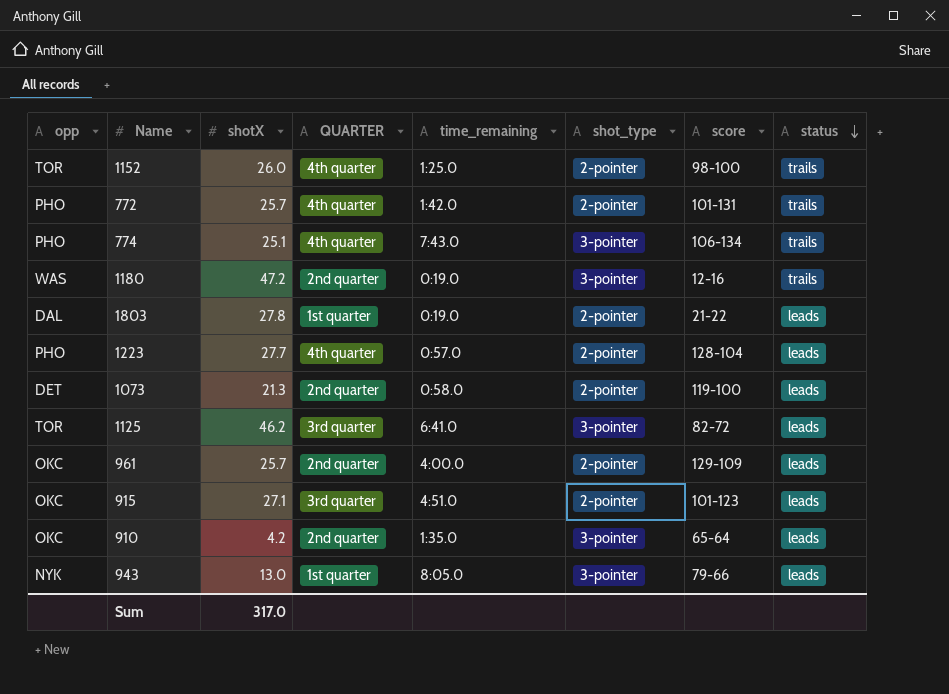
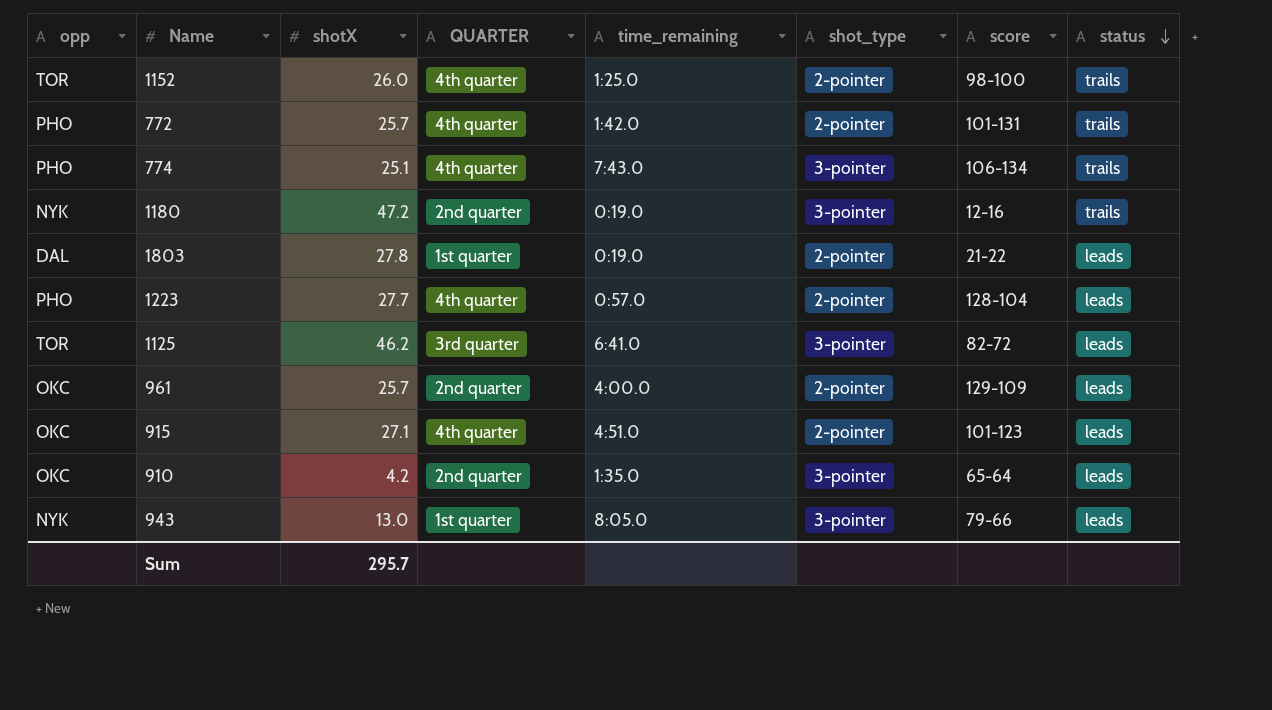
row 1073: DET | 21.3 | 2nd quarter | 0:58.0 | 2-pointer | 119-100 | leads -> none
1180 | opp: WAS -> NYK
915 | QUARTER: 3rd quarter -> 4th quarter
Sum | shotX: 317.0 -> 295.7

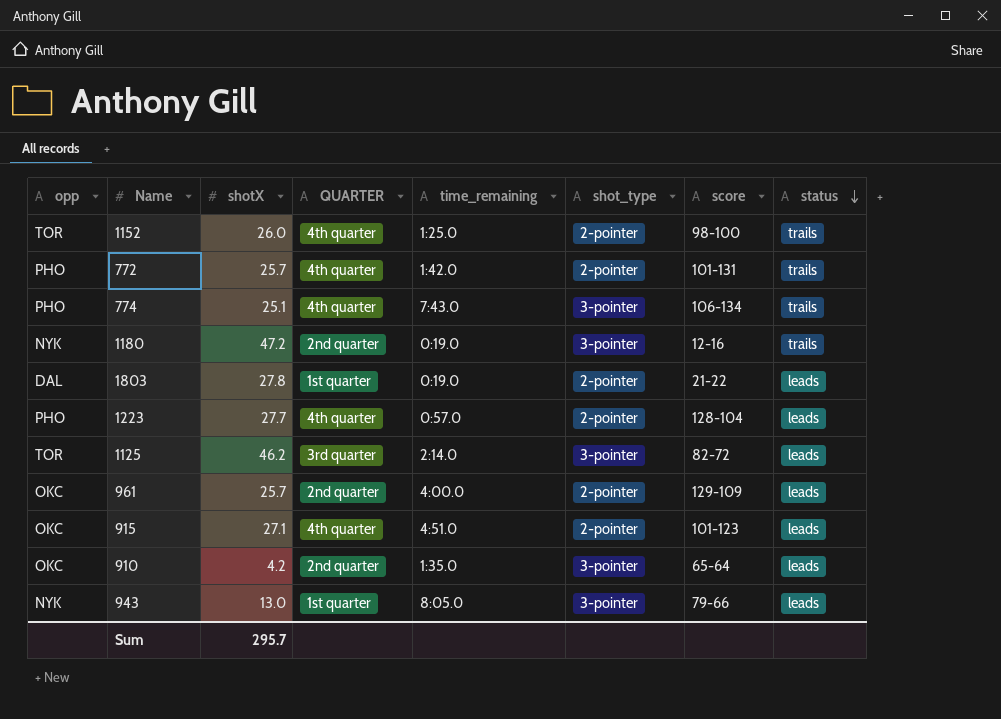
1125 | time_remaining: 6:41.0 -> 2:14.0

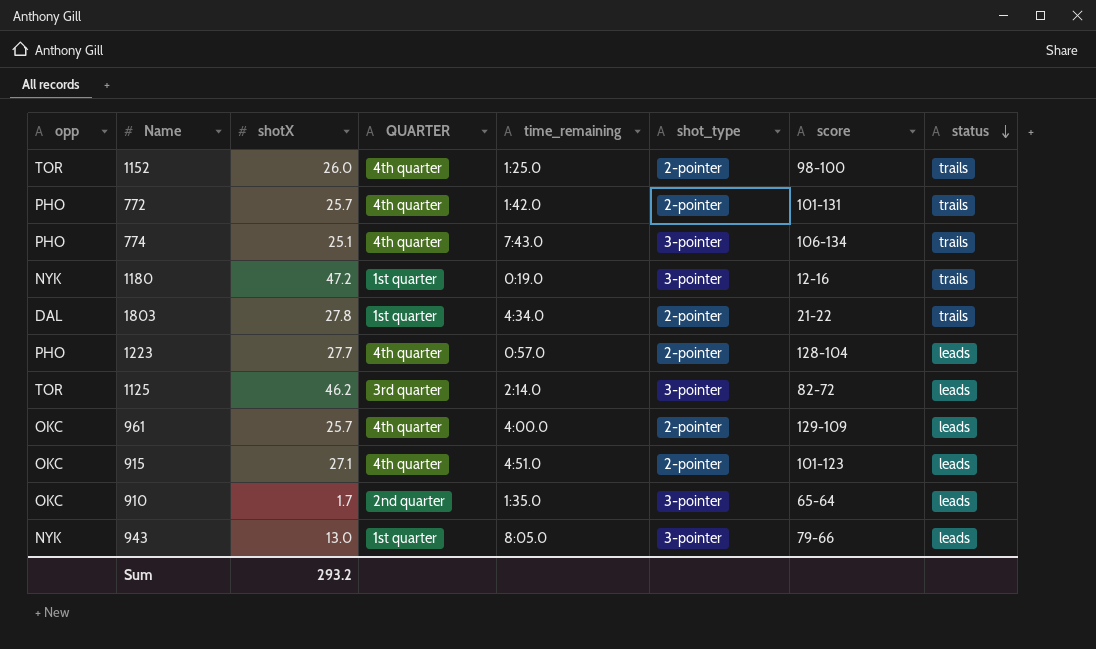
1180 | QUARTER: 2nd quarter -> 1st quarter
1803 | time_remaining: 0:19.0 -> 4:34.0
1803 | status: leads -> trails
961 | QUARTER: 2nd quarter -> 4th quarter
910 | shotX: 4.2 -> 1.7
Sum | shotX: 295.7 -> 293.2

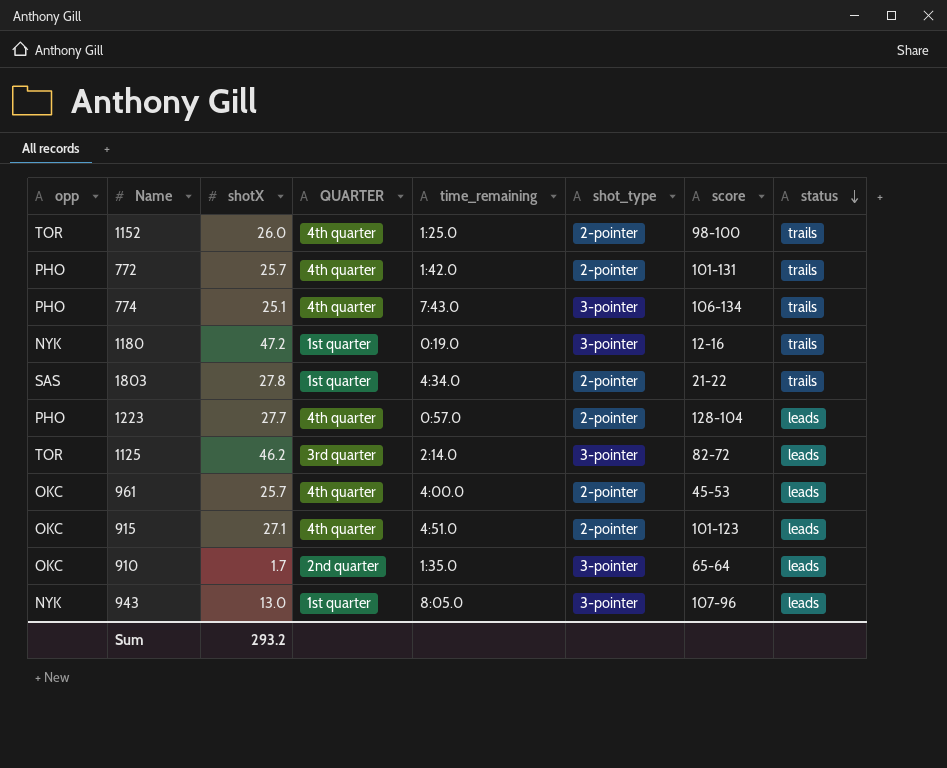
1803 | opp: DAL -> SAS
961 | score: 129-109 -> 45-53
943 | score: 79-66 -> 107-96

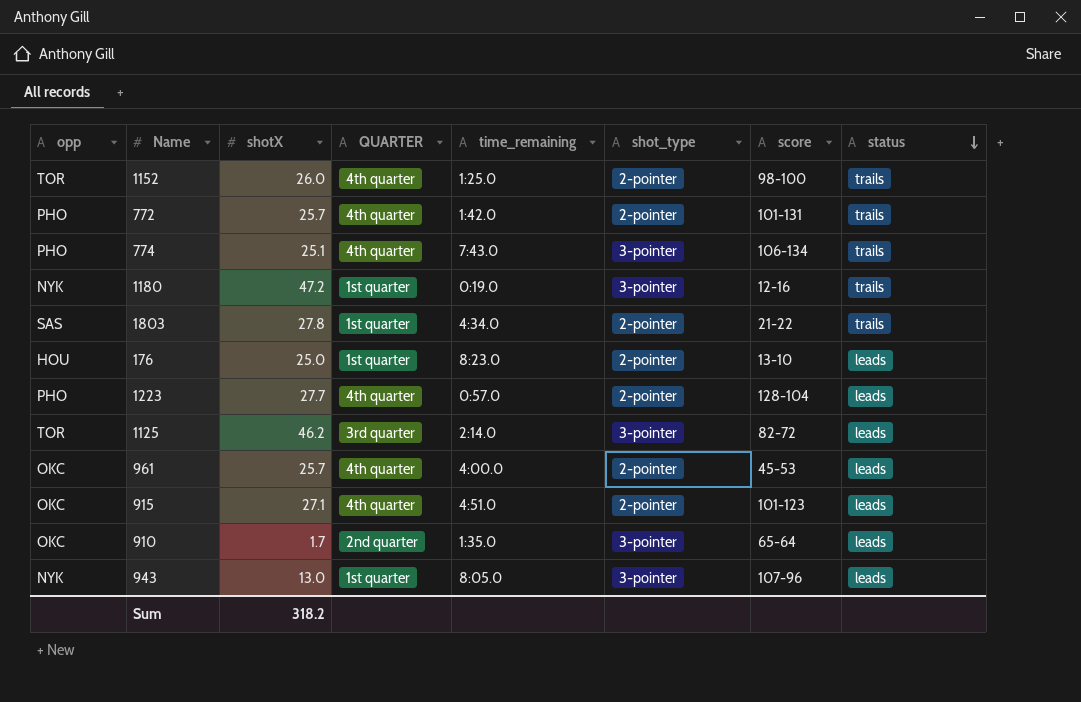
row 176: none -> HOU | 25.0 | 1st quarter | 8:23.0 | 2-pointer | 13-10 | leads
Sum | shotX: 293.2 -> 318.2

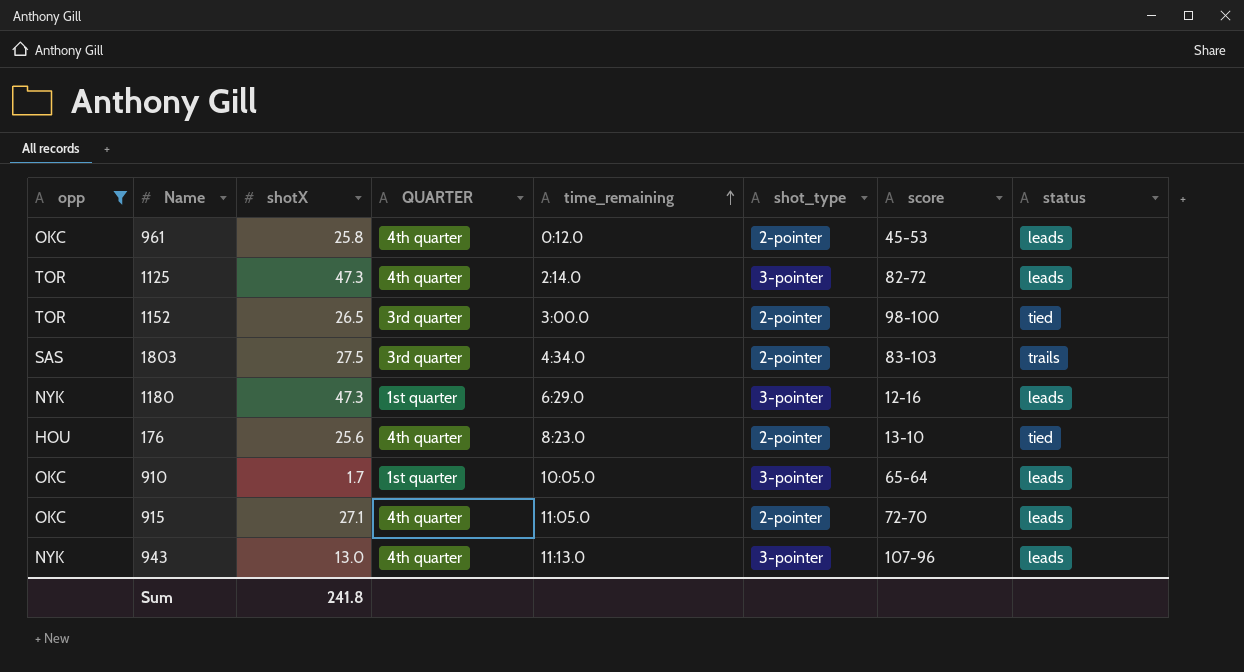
filter: none -> opp != PHO
row order: status descending -> time_remaining ascending
961 | shotX: 25.7 -> 25.8
961 | time_remaining: 4:00.0 -> 0:12.0
1125 | shotX: 46.2 -> 47.3
1125 | QUARTER: 3rd quarter -> 4th quarter
1152 | shotX: 26.0 -> 26.5
1152 | QUARTER: 4th quarter -> 3rd quarter
1152 | time_remaining: 1:25.0 -> 3:00.0
1152 | status: trails -> tied
1803 | shotX: 27.8 -> 27.5
1803 | QUARTER: 1st quarter -> 3rd quarter
1803 | score: 21-22 -> 83-103
1180 | shotX: 47.2 -> 47.3
1180 | time_remaining: 0:19.0 -> 6:29.0
1180 | status: trails -> leads
176 | shotX: 25.0 -> 25.6
176 | QUARTER: 1st quarter -> 4th quarter
176 | status: leads -> tied
910 | QUARTER: 2nd quarter -> 1st quarter
910 | time_remaining: 1:35.0 -> 10:05.0
915 | time_remaining: 4:51.0 -> 11:05.0
915 | score: 101-123 -> 72-70
943 | QUARTER: 1st quarter -> 4th quarter
943 | time_remaining: 8:05.0 -> 11:13.0
Sum | shotX: 318.2 -> 241.8

